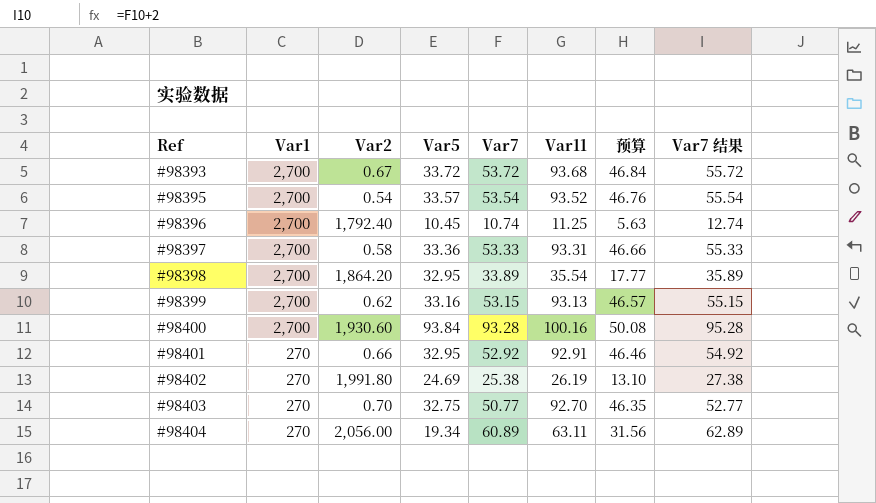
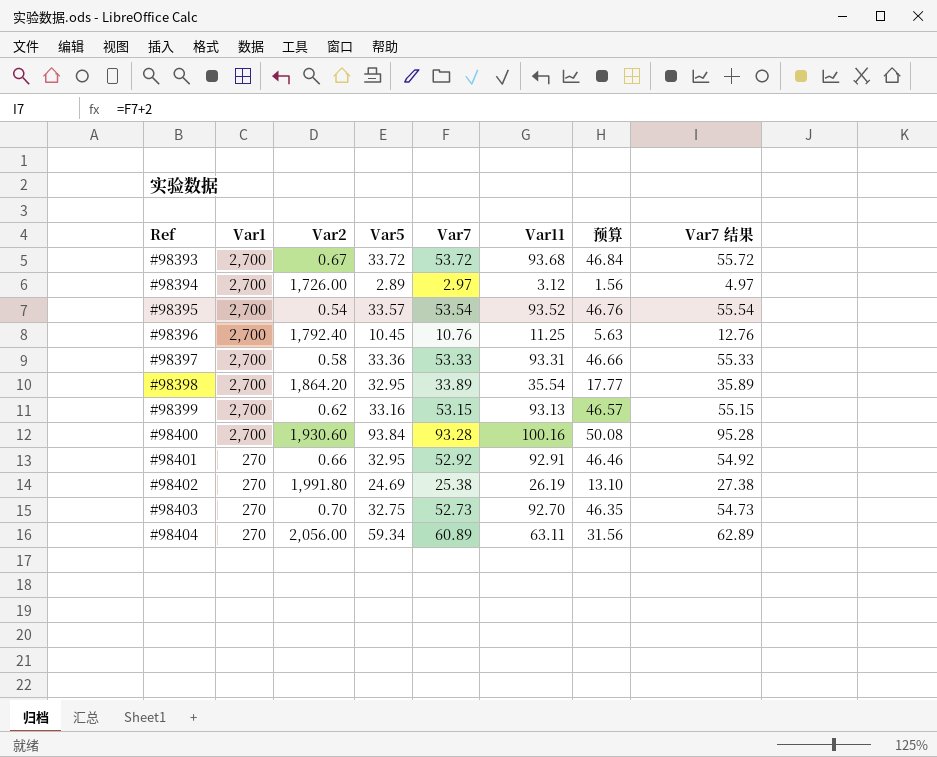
row #98394: none -> 2,700 | 1,726.00 | 2.89 | 2.97 | 3.12 | 1.56 | 4.97
#98396 | Var7: 10.74 -> 10.76
#98396 | Var7 结果: 12.74 -> 12.76
#98403 | Var7: 50.77 -> 52.73
#98403 | Var7 结果: 52.77 -> 54.73
#98404 | Var5: 19.34 -> 59.34

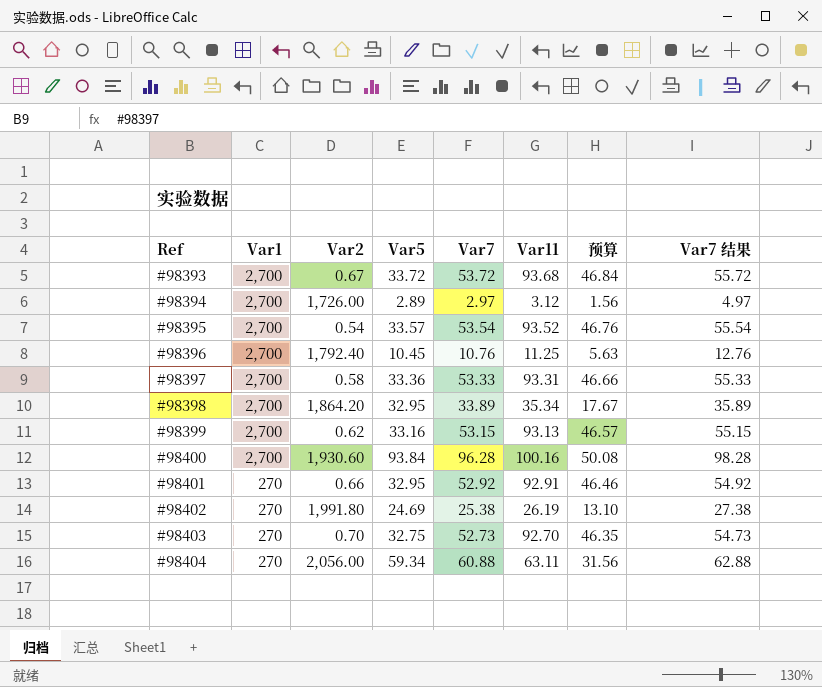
#98398 | Var11: 35.54 -> 35.34
#98398 | 预算: 17.77 -> 17.67
#98400 | Var7: 93.28 -> 96.28
#98400 | Var7 结果: 95.28 -> 98.28
#98404 | Var7: 60.89 -> 60.88
#98404 | Var7 结果: 62.89 -> 62.88

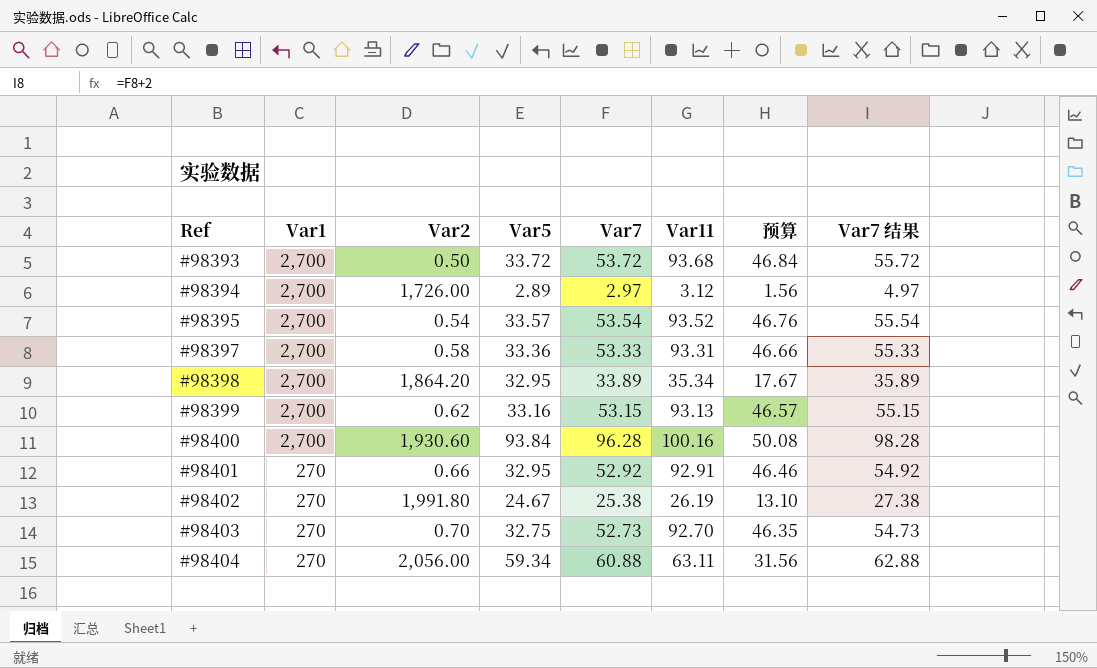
row #98396: 2,700 | 1,792.40 | 10.45 | 10.76 | 11.25 | 5.63 | 12.76 -> none
#98393 | Var2: 0.67 -> 0.50
#98402 | Var5: 24.69 -> 24.67

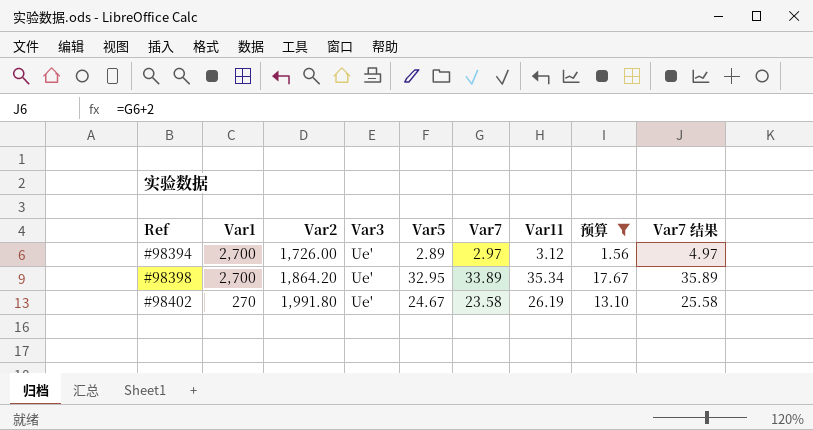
filter: none -> 预算 <= 17.67
column Var3 | position: none -> 4
#98402 | Var7: 25.38 -> 23.58
#98402 | Var7 结果: 27.38 -> 25.58

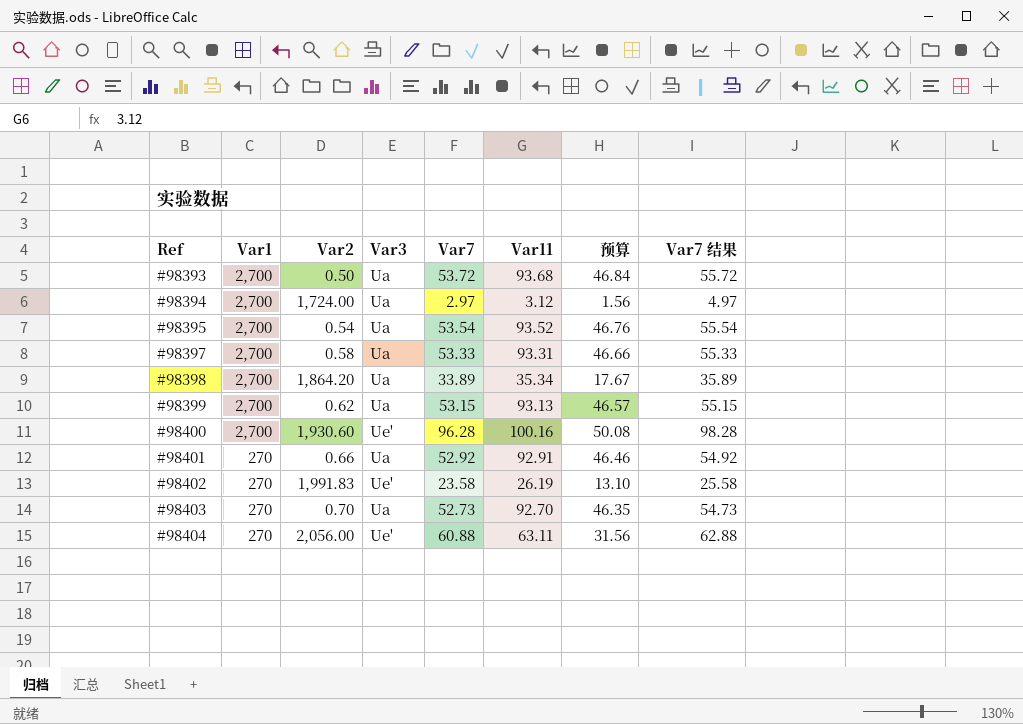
filter: 预算 <= 17.67 -> none
column Var5 | position: 5 -> none
#98394 | Var2: 1,726.00 -> 1,724.00
#98394 | Var3: Ue' -> Ua
#98398 | Var3: Ue' -> Ua
#98402 | Var2: 1,991.80 -> 1,991.83

